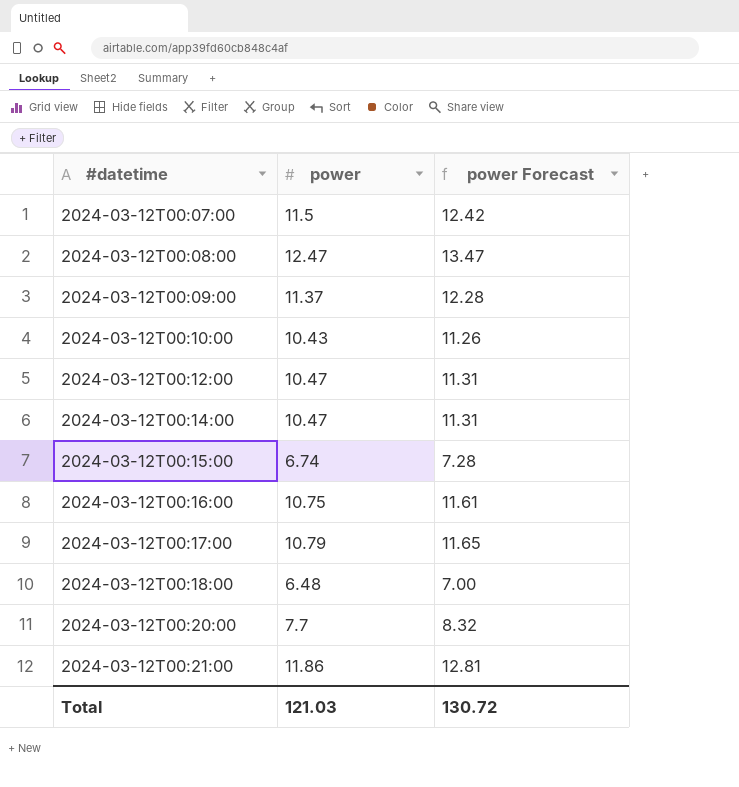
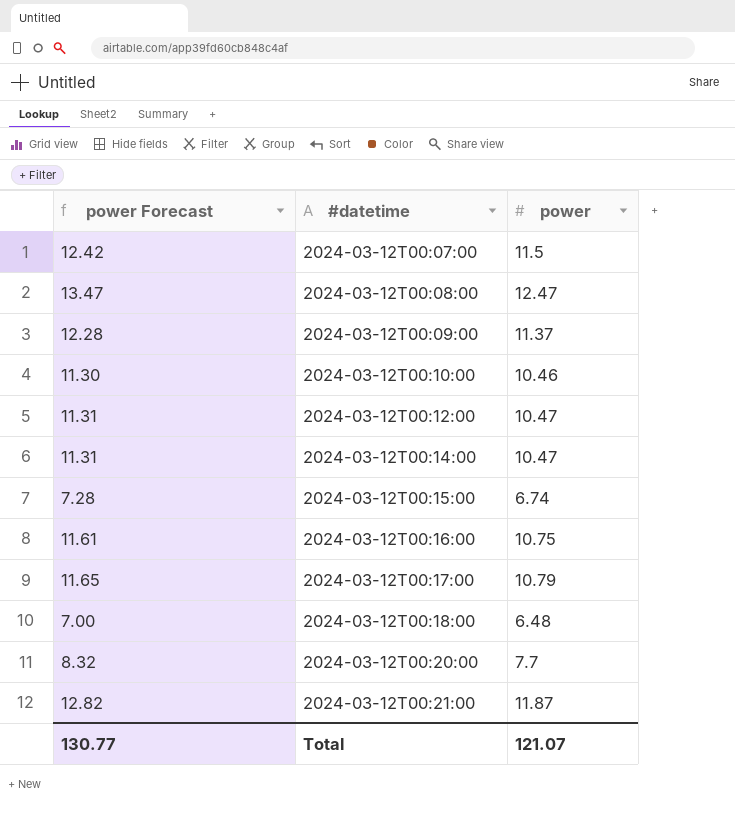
column power Forecast | position: 3 -> 1
2024-03-12T00:10:00 | power Forecast: 11.26 -> 11.30
2024-03-12T00:10:00 | power: 10.43 -> 10.46
2024-03-12T00:21:00 | power Forecast: 12.81 -> 12.82
2024-03-12T00:21:00 | power: 11.86 -> 11.87
Total | power Forecast: 130.72 -> 130.77
Total | power: 121.03 -> 121.07

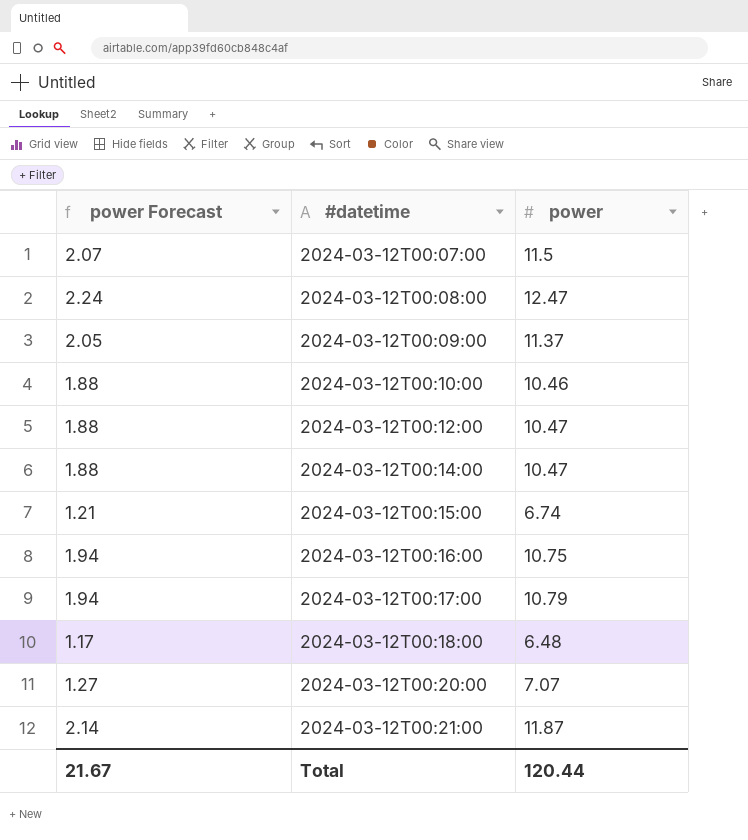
column power Forecast | formula: [power] * 1.08 -> [power] * 0.18
2024-03-12T00:20:00 | power: 7.7 -> 7.07
Total | power Forecast: 130.77 -> 21.67
Total | power: 121.07 -> 120.44

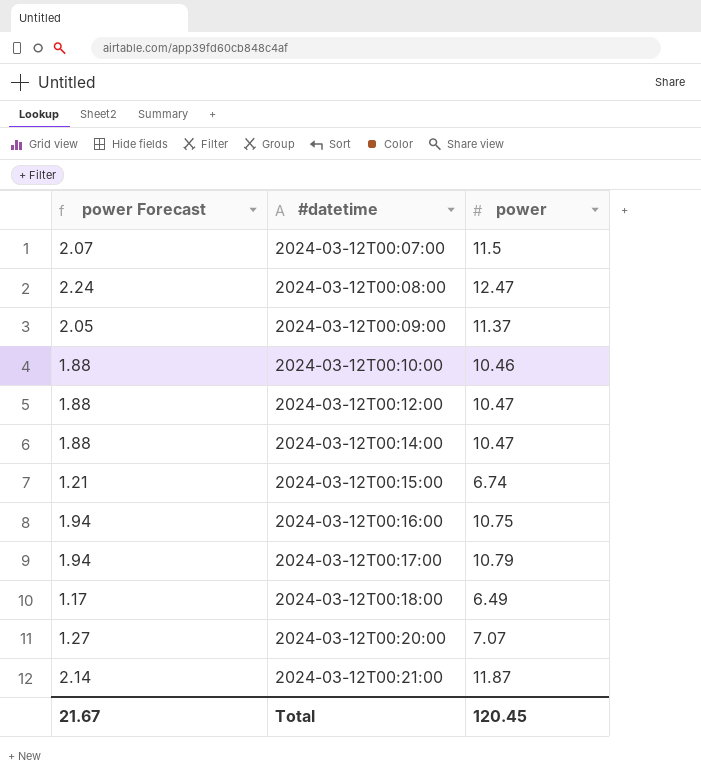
2024-03-12T00:18:00 | power: 6.48 -> 6.49
Total | power: 120.44 -> 120.45

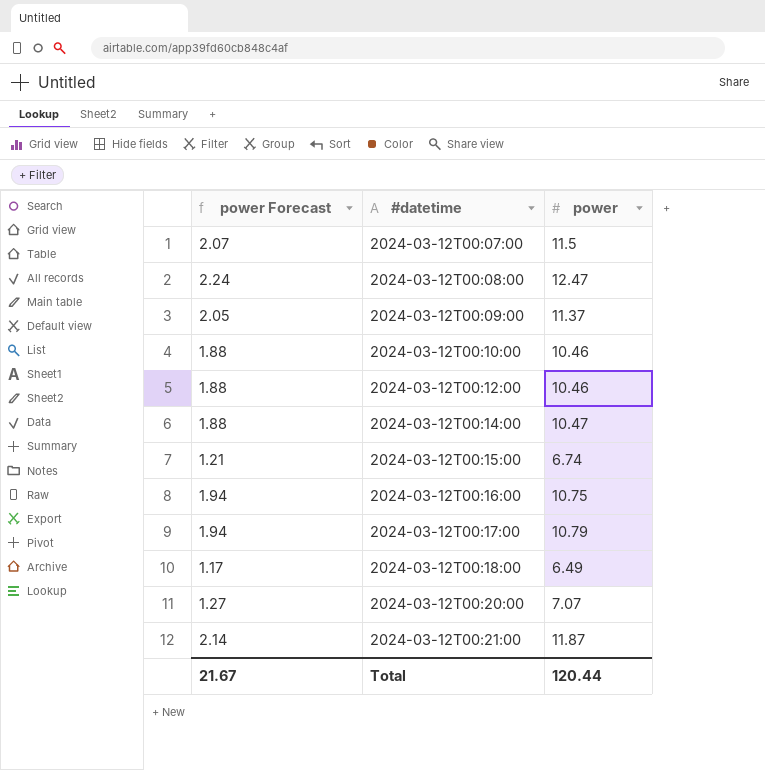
2024-03-12T00:12:00 | power: 10.47 -> 10.46
Total | power: 120.45 -> 120.44

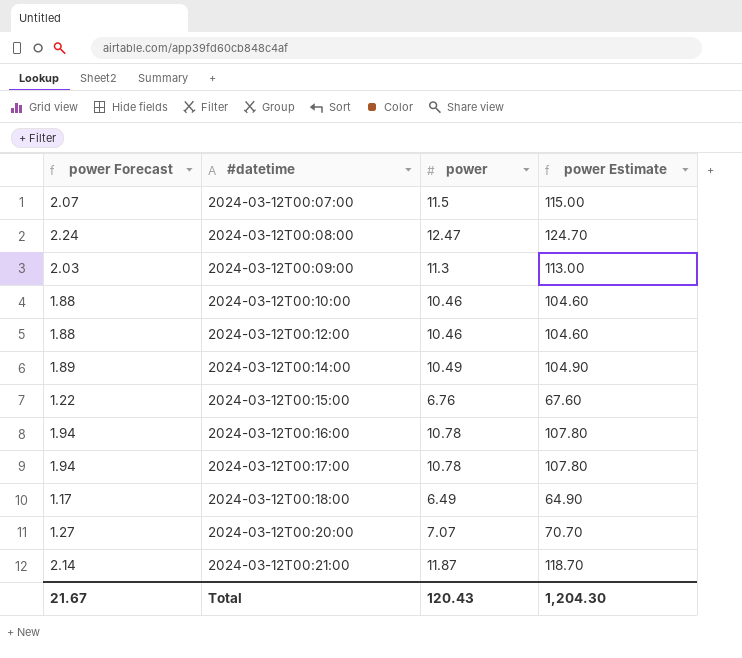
column power Estimate | formula: none -> [power] * 10
2024-03-12T00:09:00 | power Forecast: 2.05 -> 2.03
2024-03-12T00:09:00 | power: 11.37 -> 11.3
2024-03-12T00:14:00 | power Forecast: 1.88 -> 1.89
2024-03-12T00:14:00 | power: 10.47 -> 10.49
2024-03-12T00:15:00 | power Forecast: 1.21 -> 1.22
2024-03-12T00:15:00 | power: 6.74 -> 6.76
2024-03-12T00:16:00 | power: 10.75 -> 10.78
2024-03-12T00:17:00 | power: 10.79 -> 10.78
Total | power: 120.44 -> 120.43

